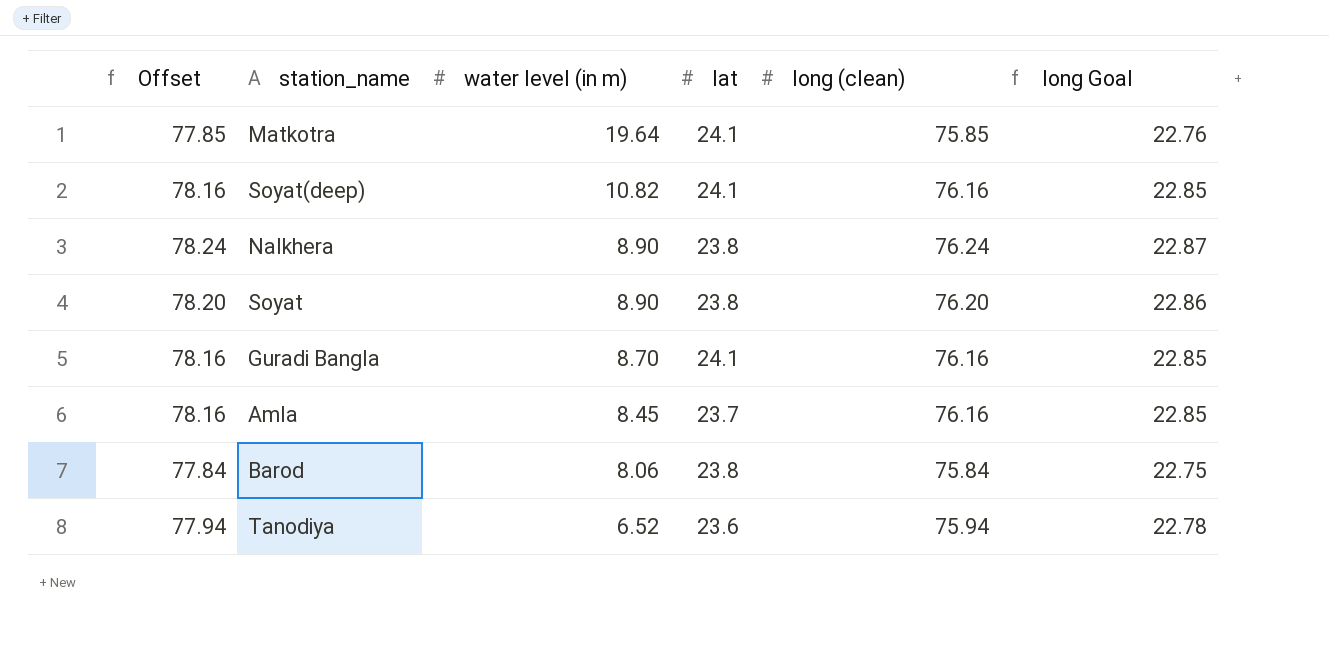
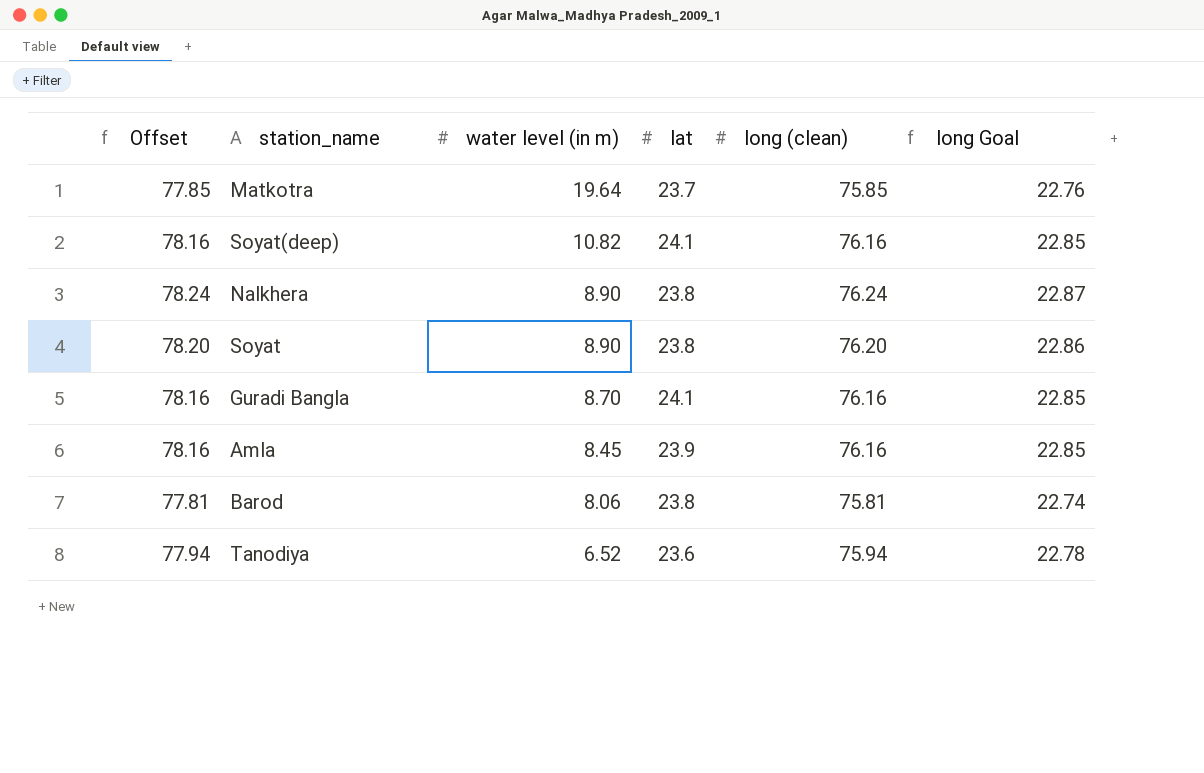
Matkotra | lat: 24.1 -> 23.7
Amla | lat: 23.7 -> 23.9
Barod | Offset: 77.84 -> 77.81
Barod | long (clean): 75.84 -> 75.81
Barod | long Goal: 22.75 -> 22.74

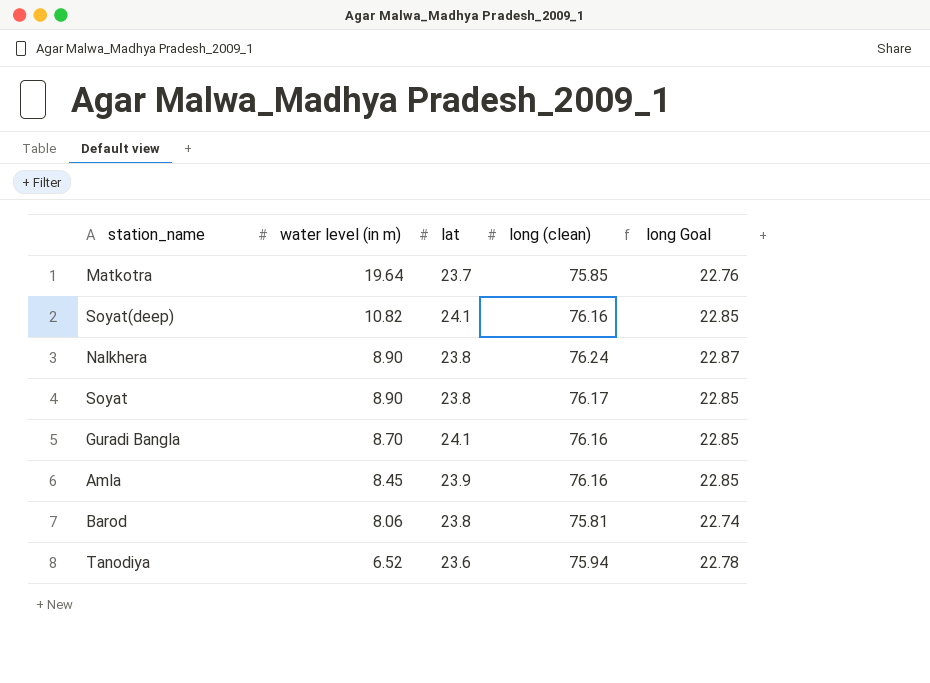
column Offset | formula: [long (clean)] + 2 -> none
Soyat | long (clean): 76.20 -> 76.17
Soyat | long Goal: 22.86 -> 22.85

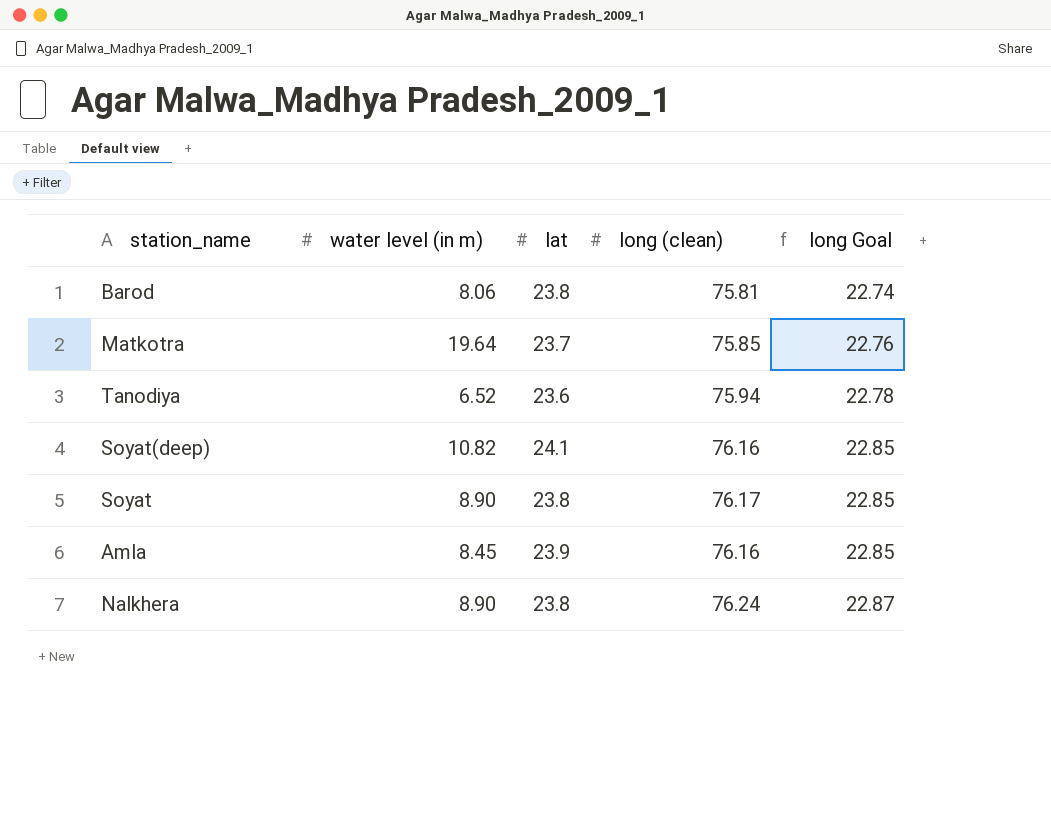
row order: water level (in m) descending -> long Goal ascending
row Guradi Bangla: 8.70 | 24.1 | 76.16 | 22.85 -> none

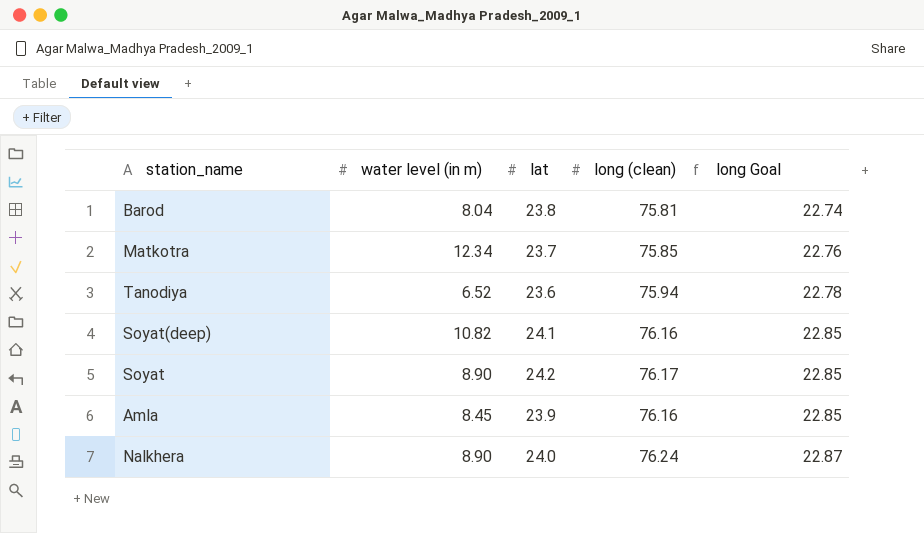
Barod | water level (in m): 8.06 -> 8.04
Matkotra | water level (in m): 19.64 -> 12.34
Soyat | lat: 23.8 -> 24.2
Nalkhera | lat: 23.8 -> 24.0

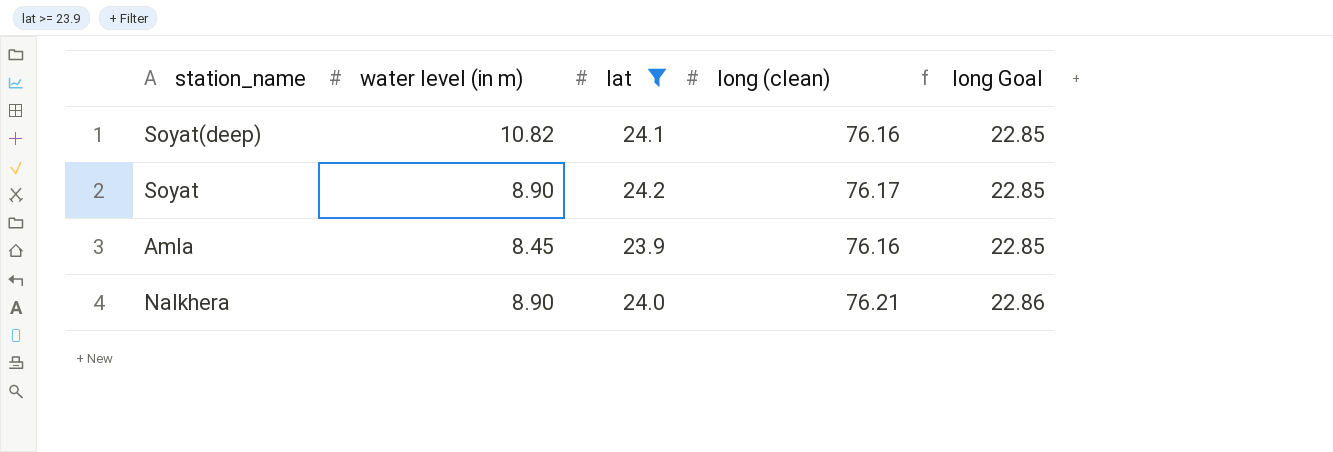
filter: none -> lat >= 23.9
Nalkhera | long (clean): 76.24 -> 76.21
Nalkhera | long Goal: 22.87 -> 22.86

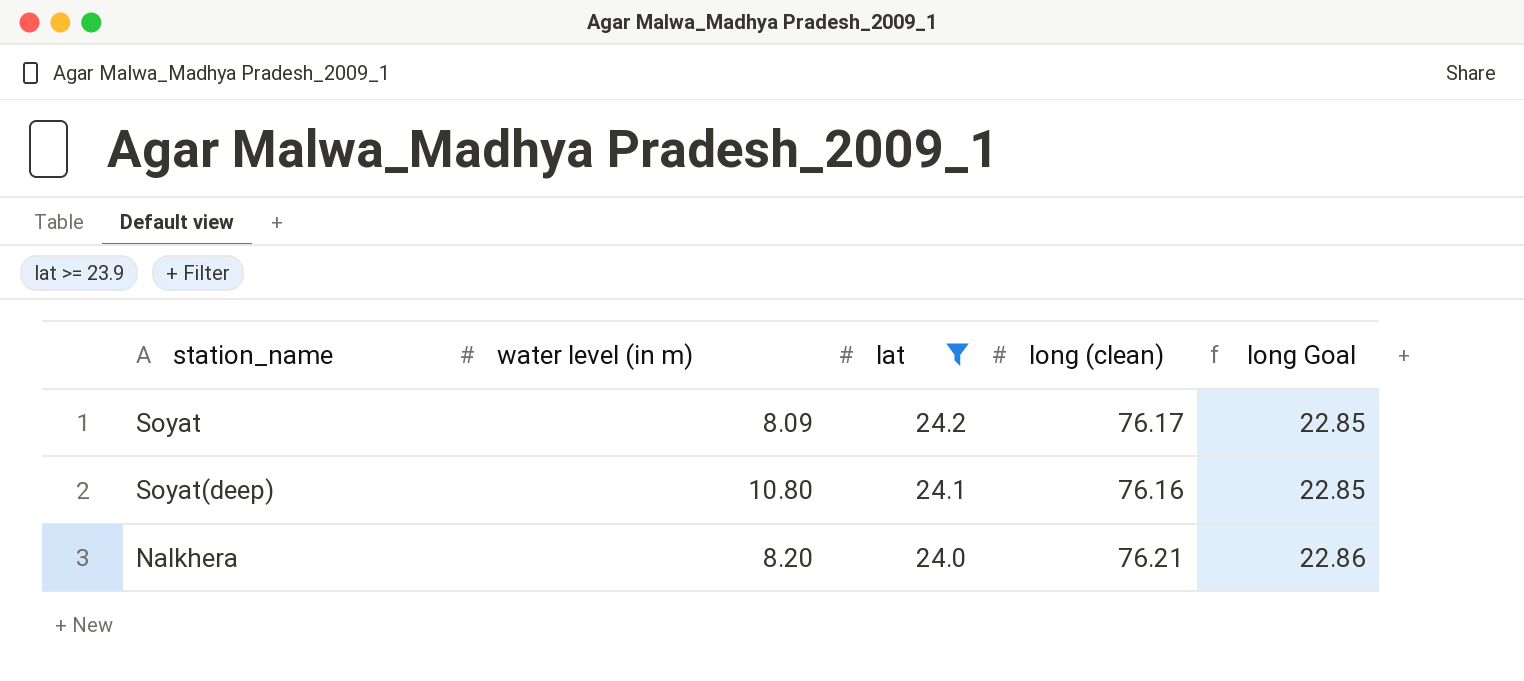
row order: long Goal ascending -> lat descending
row Amla: 8.45 | 23.9 | 76.16 | 22.85 -> none
Soyat | water level (in m): 8.90 -> 8.09
Soyat(deep) | water level (in m): 10.82 -> 10.80
Nalkhera | water level (in m): 8.90 -> 8.20

